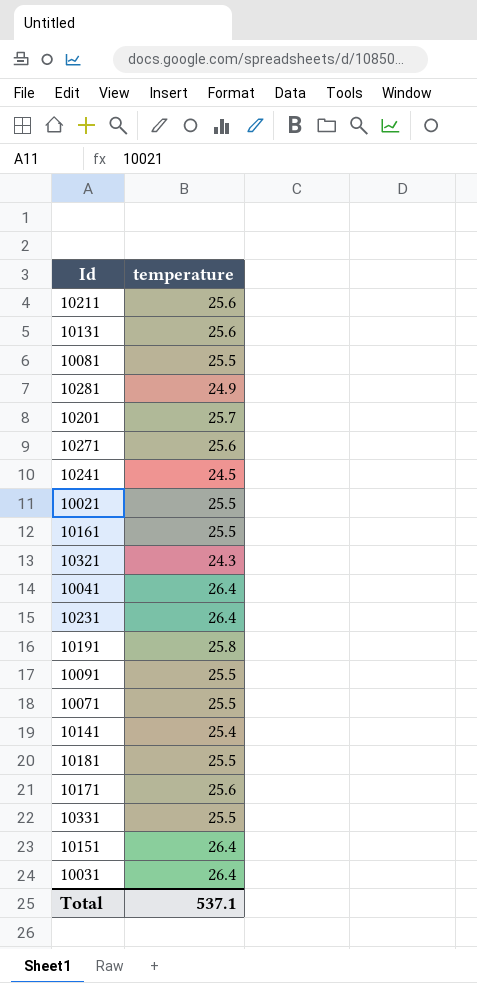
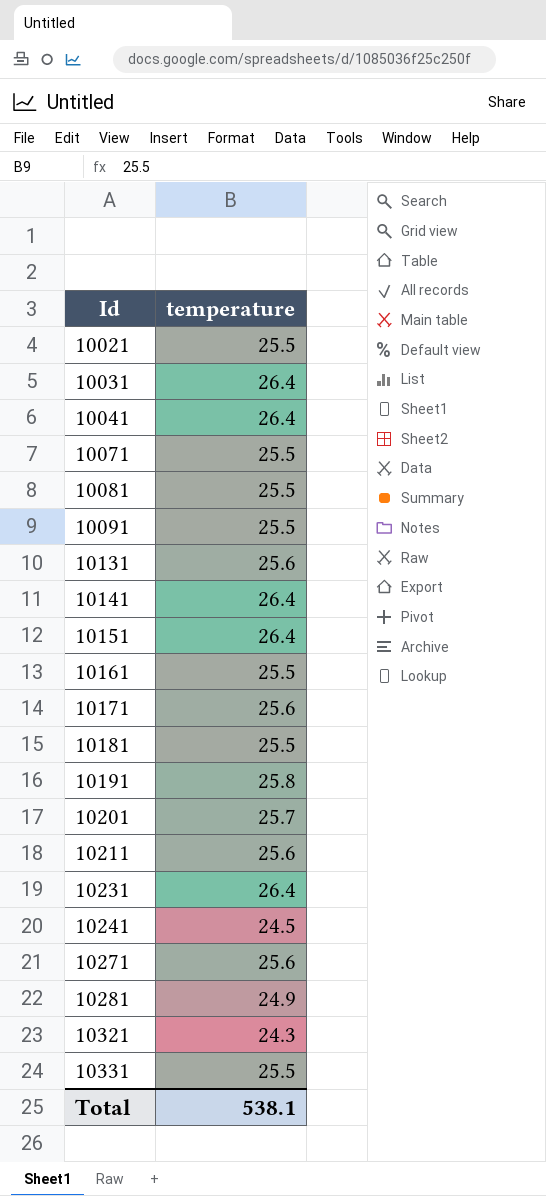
row order: none -> Id ascending
10141 | temperature: 25.4 -> 26.4
Total | temperature: 537.1 -> 538.1

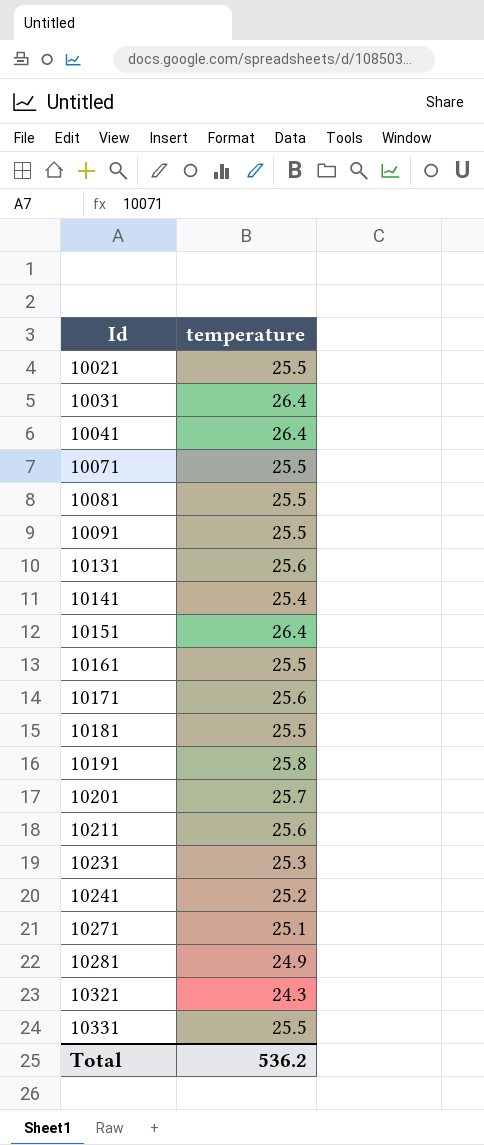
10141 | temperature: 26.4 -> 25.4
10231 | temperature: 26.4 -> 25.3
10241 | temperature: 24.5 -> 25.2
10271 | temperature: 25.6 -> 25.1
Total | temperature: 538.1 -> 536.2

